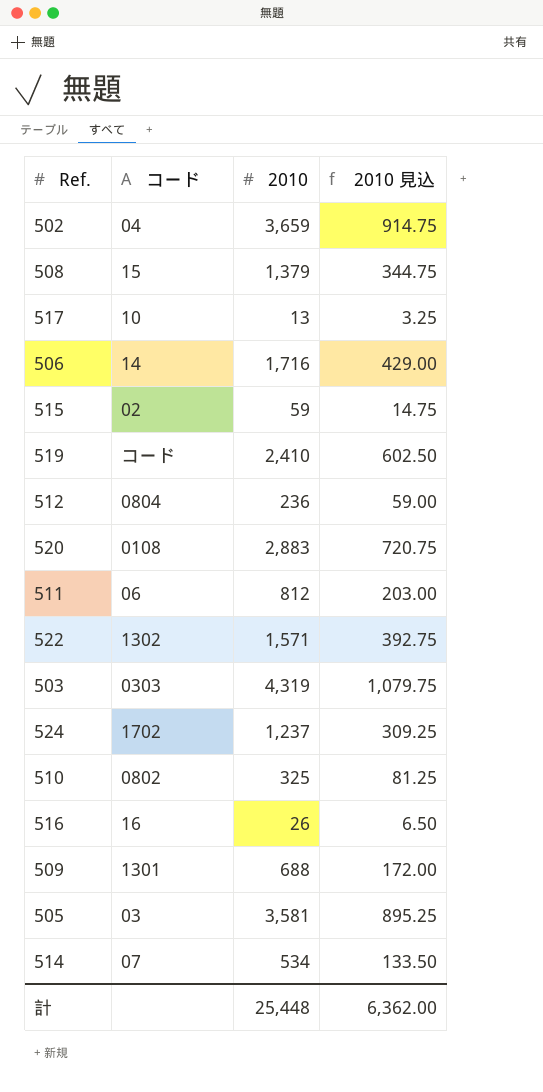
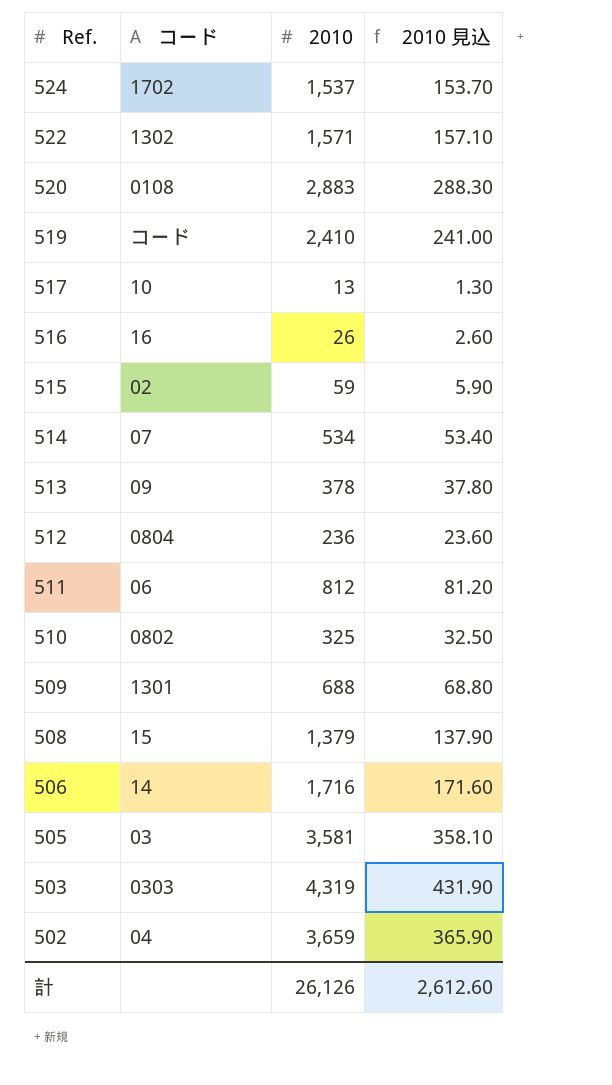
row order: none -> Ref. descending
column 2010 見込 | formula: [2010] * 0.25 -> [2010] * 0.1
524 | 2010: 1,237 -> 1,537
row 513: none -> 09 | 378 | 37.80
計 | 2010: 25,448 -> 26,126
計 | 2010 見込: 6,362.00 -> 2,612.60

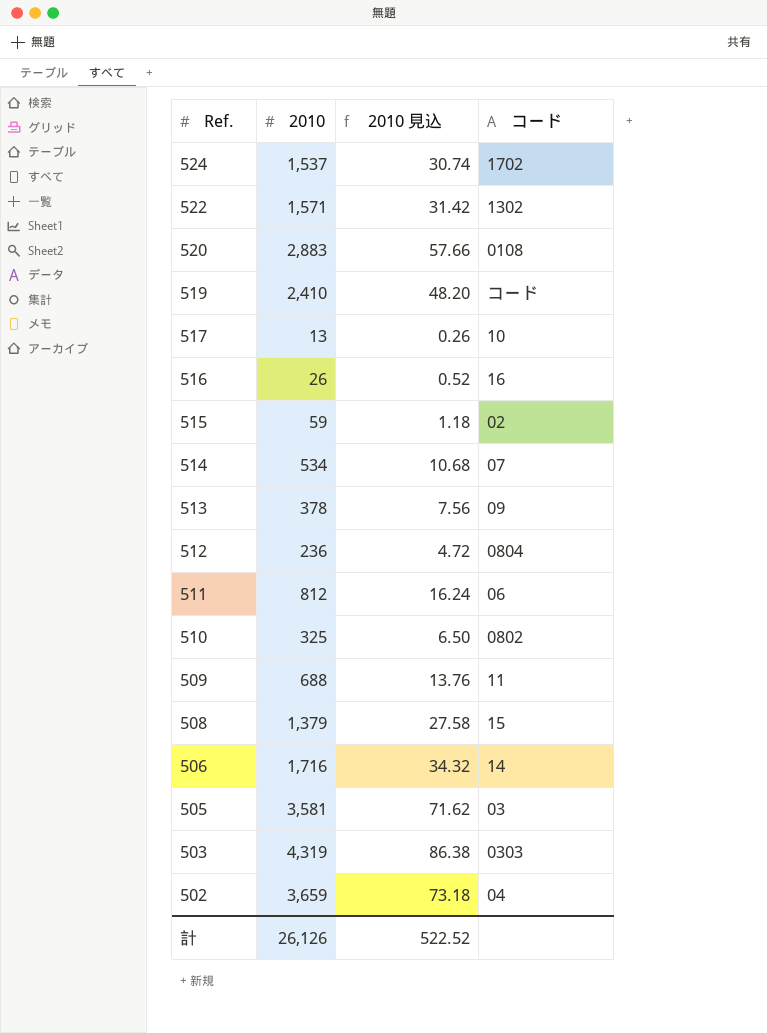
column 2010 見込 | formula: [2010] * 0.1 -> [2010] * 0.02
column コード | position: 2 -> 4
509 | コード: 1301 -> 11
計 | 2010 見込: 2,612.60 -> 522.52

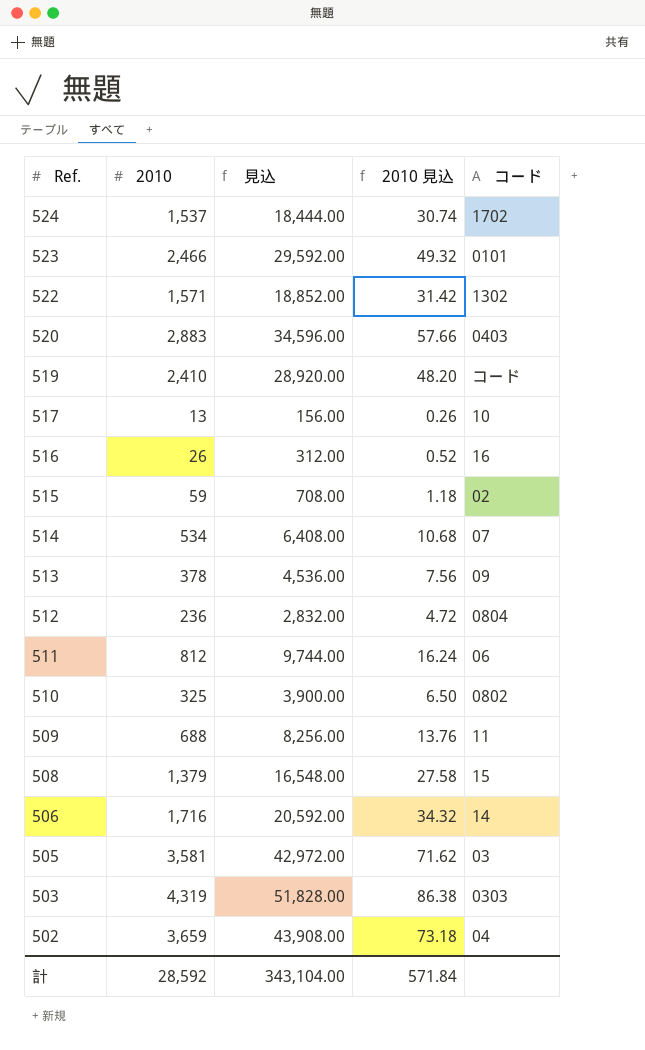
column 見込 | formula: none -> [2010] * 12
row 523: none -> 2,466 | 29,592.00 | 49.32 | 0101
520 | コード: 0108 -> 0403
計 | 2010: 26,126 -> 28,592
計 | 2010 見込: 522.52 -> 571.84

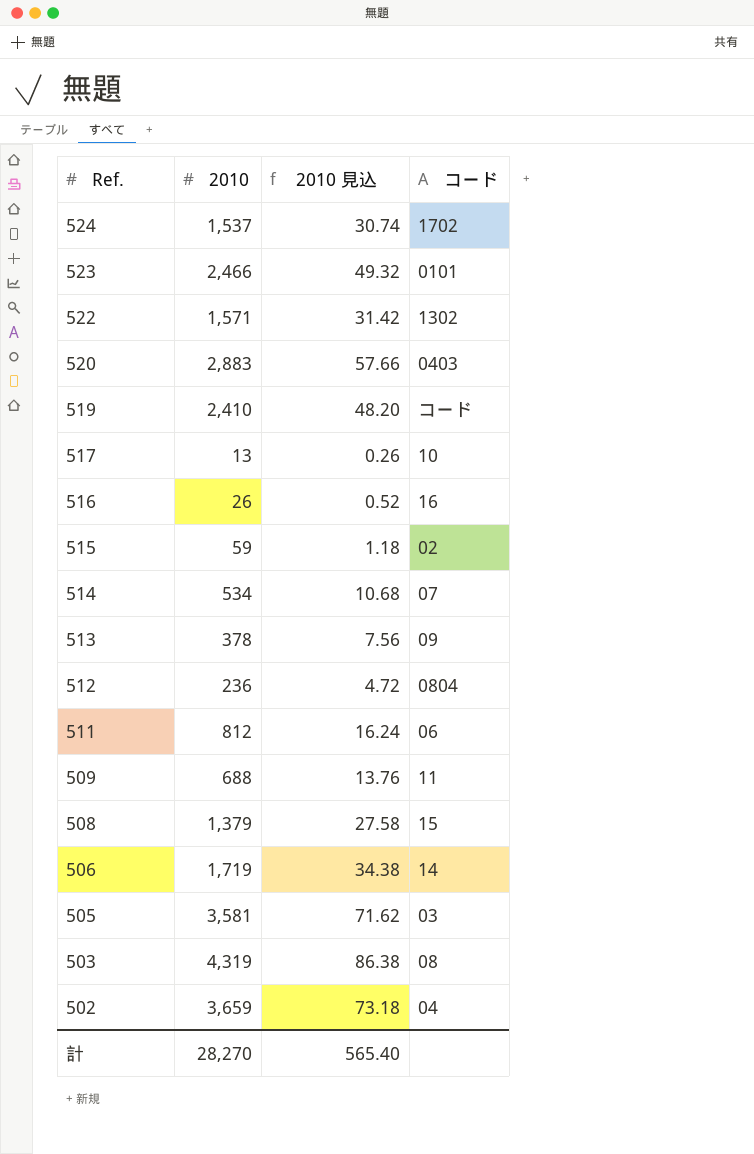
column 見込 | formula: [2010] * 12 -> none
row 510: 325 | 3,900.00 | 6.50 | 0802 -> none
506 | 2010: 1,716 -> 1,719
506 | 2010 見込: 34.32 -> 34.38
503 | コード: 0303 -> 08
計 | 2010: 28,592 -> 28,270
計 | 2010 見込: 571.84 -> 565.40

